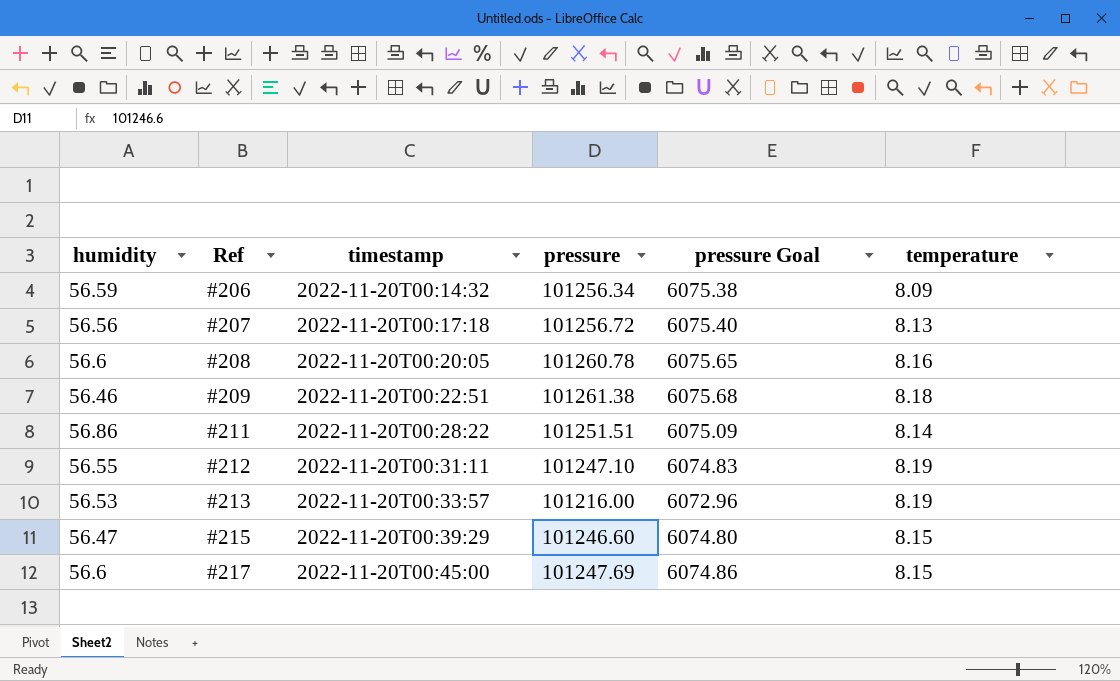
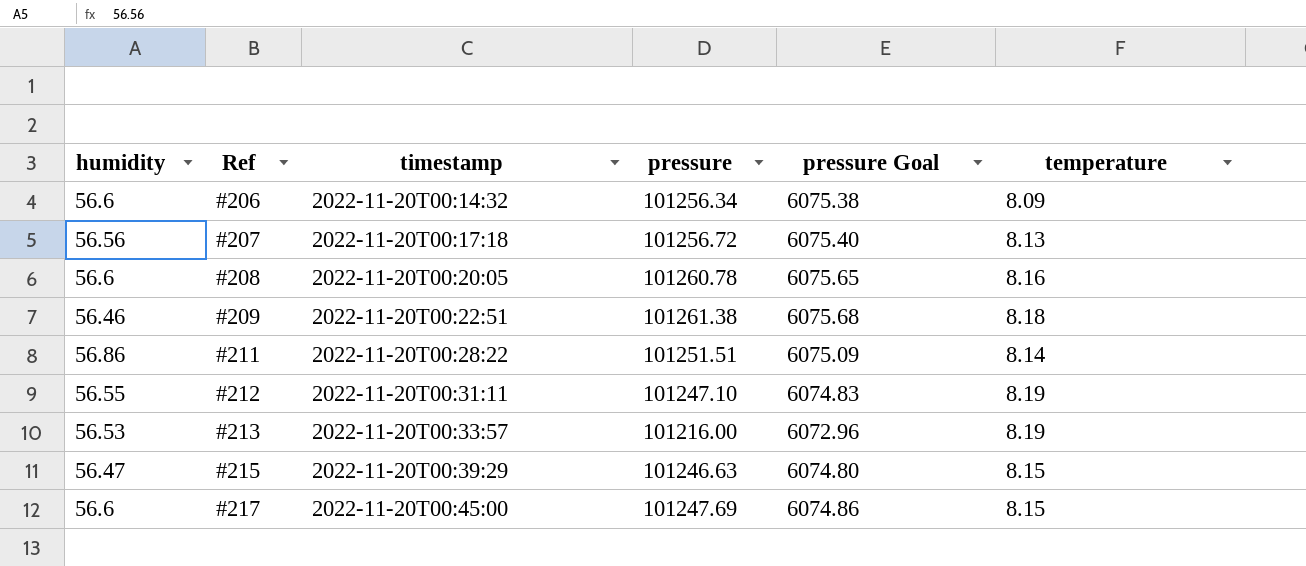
#206 | humidity: 56.59 -> 56.6
#215 | pressure: 101246.60 -> 101246.63

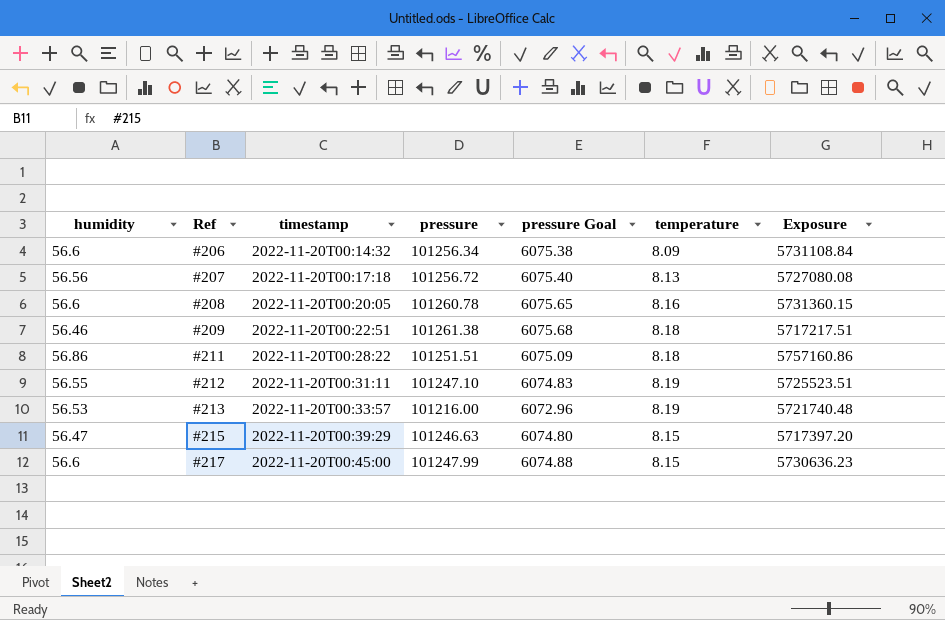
column Exposure | formula: none -> [humidity] * [pressure]
#211 | temperature: 8.14 -> 8.18
#217 | pressure: 101247.69 -> 101247.99
#217 | pressure Goal: 6074.86 -> 6074.88

